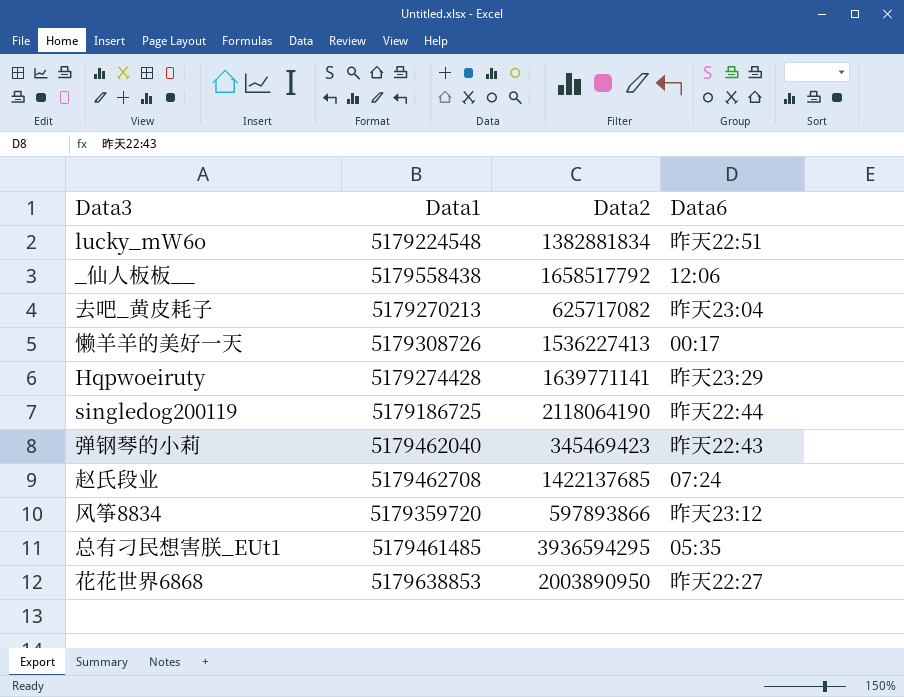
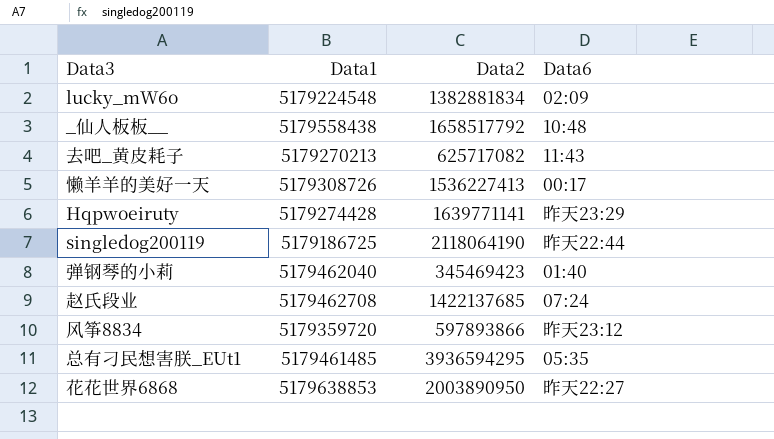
lucky_mW6o | Data6: 昨天22:51 -> 02:09
_仙人板板__ | Data6: 12:06 -> 10:48
去吧_黄皮耗子 | Data6: 昨天23:04 -> 11:43
弹钢琴的小莉 | Data6: 昨天22:43 -> 01:40

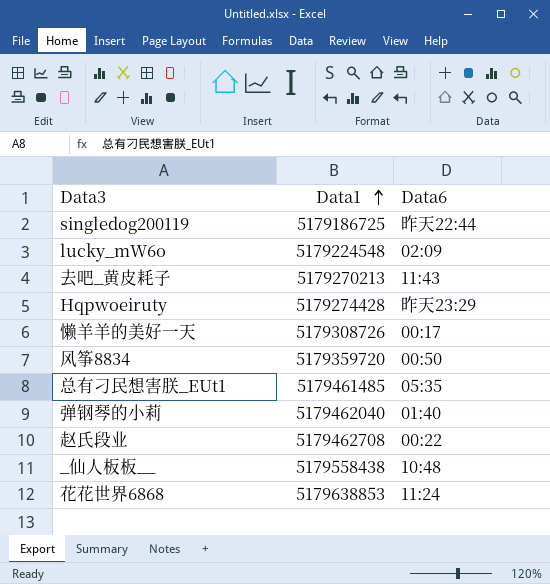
row order: none -> Data1 ascending
column Data2 | position: 3 -> none
风筝8834 | Data6: 昨天23:12 -> 00:50
赵氏段业 | Data6: 07:24 -> 00:22
花花世界6868 | Data6: 昨天22:27 -> 11:24

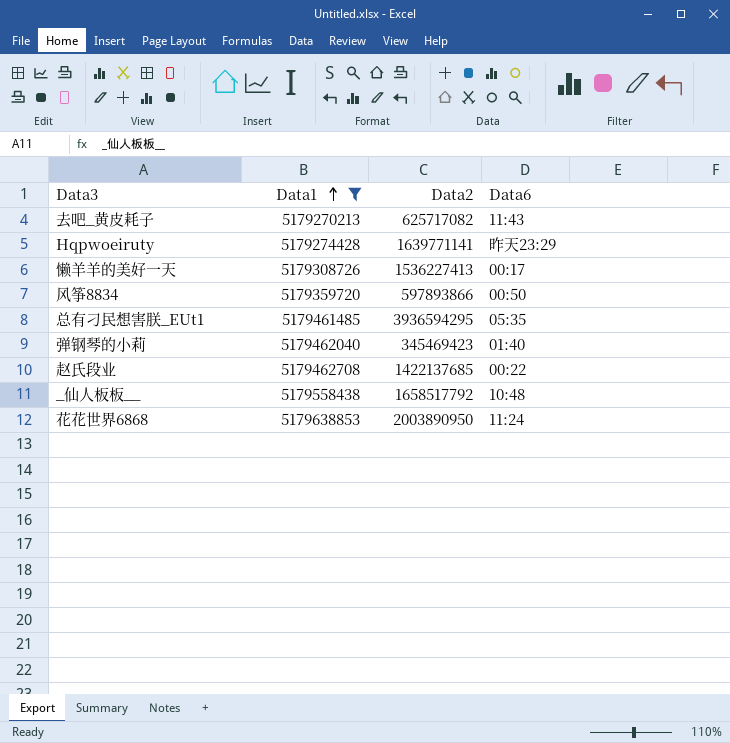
filter: none -> Data1 >= 5179270213
column Data2 | position: none -> 3

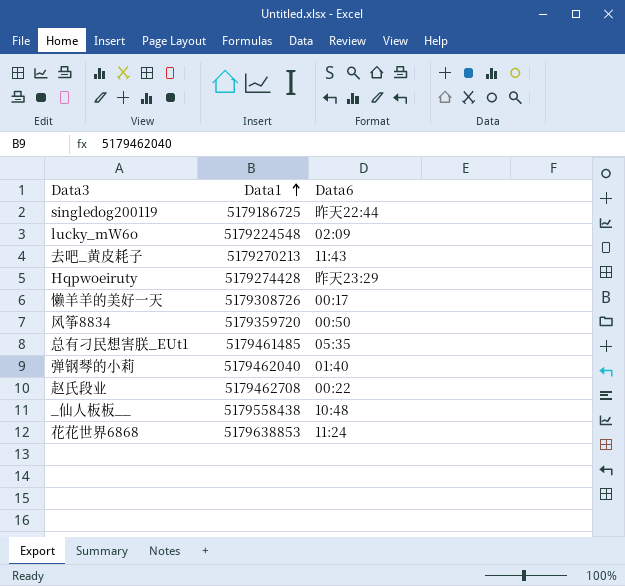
filter: Data1 >= 5179270213 -> none
column Data2 | position: 3 -> none

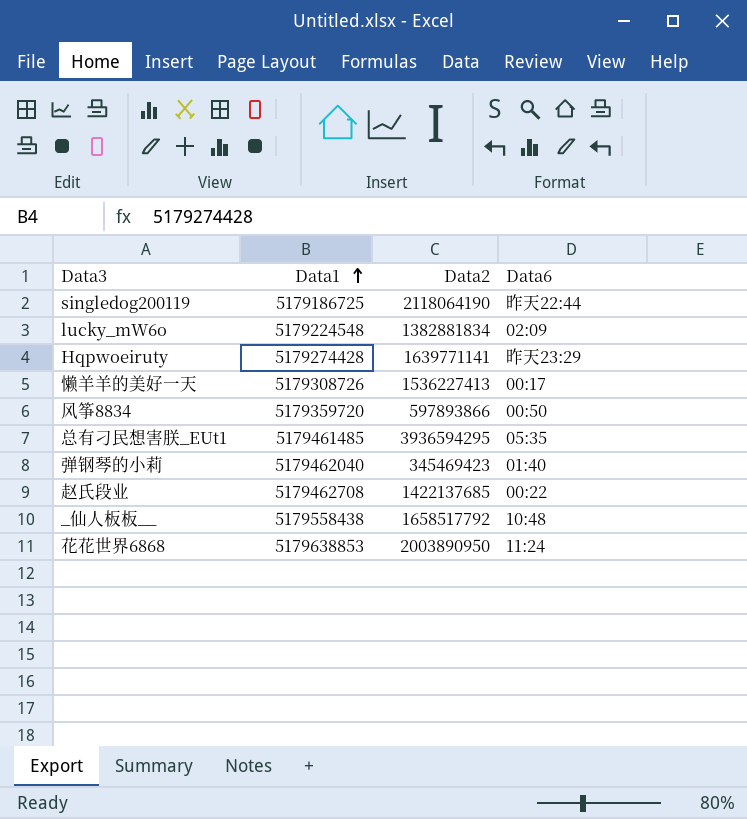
column Data2 | position: none -> 3
row 去吧_黄皮耗子: 5179270213 | 11:43 -> none

